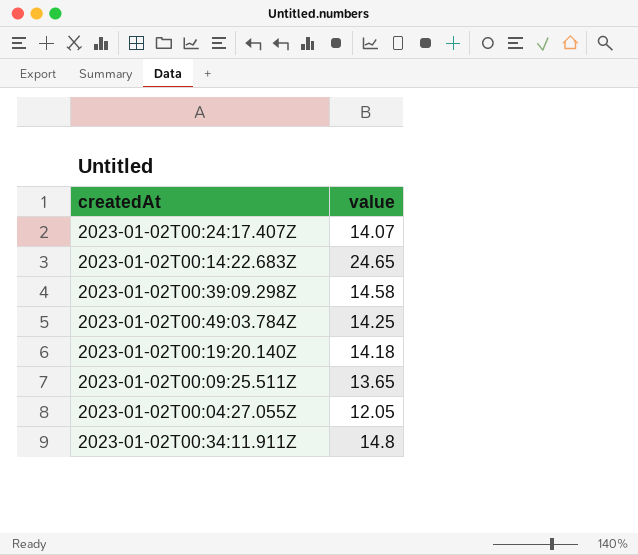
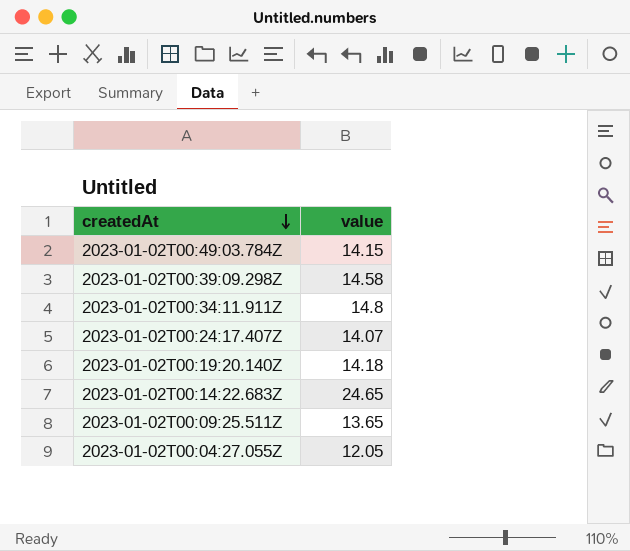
row order: none -> createdAt descending
2023-01-02T00:49:03.784Z | value: 14.25 -> 14.15

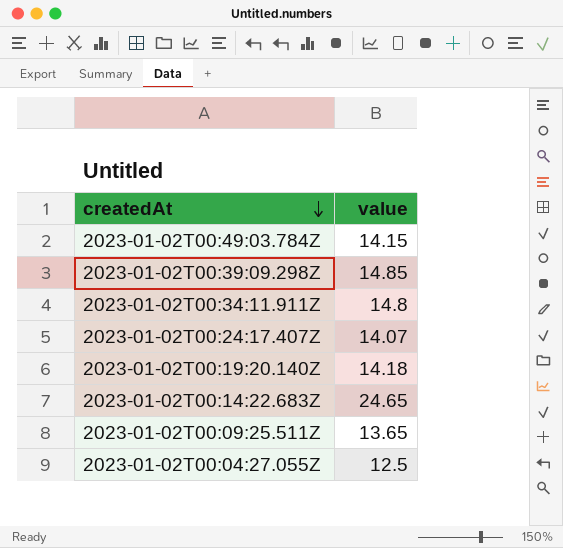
2023-01-02T00:39:09.298Z | value: 14.58 -> 14.85
2023-01-02T00:04:27.055Z | value: 12.05 -> 12.5

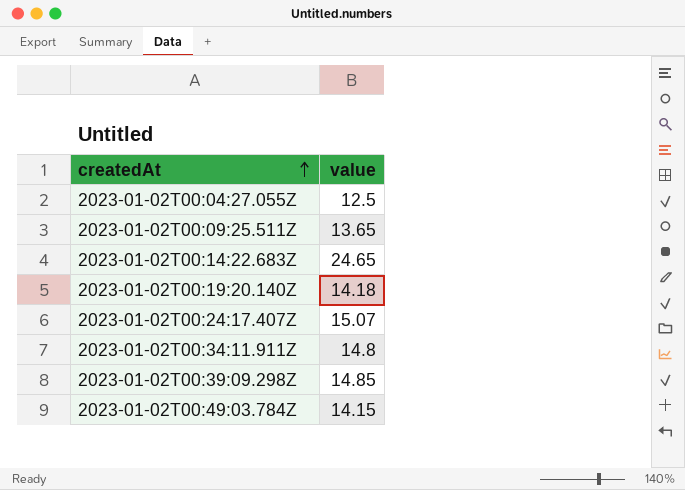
row order: createdAt descending -> createdAt ascending
2023-01-02T00:24:17.407Z | value: 14.07 -> 15.07

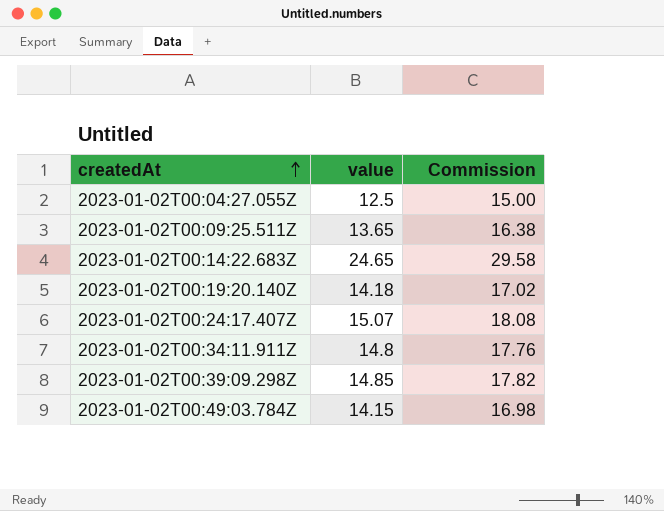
column Commission | formula: none -> [value] * 1.2

